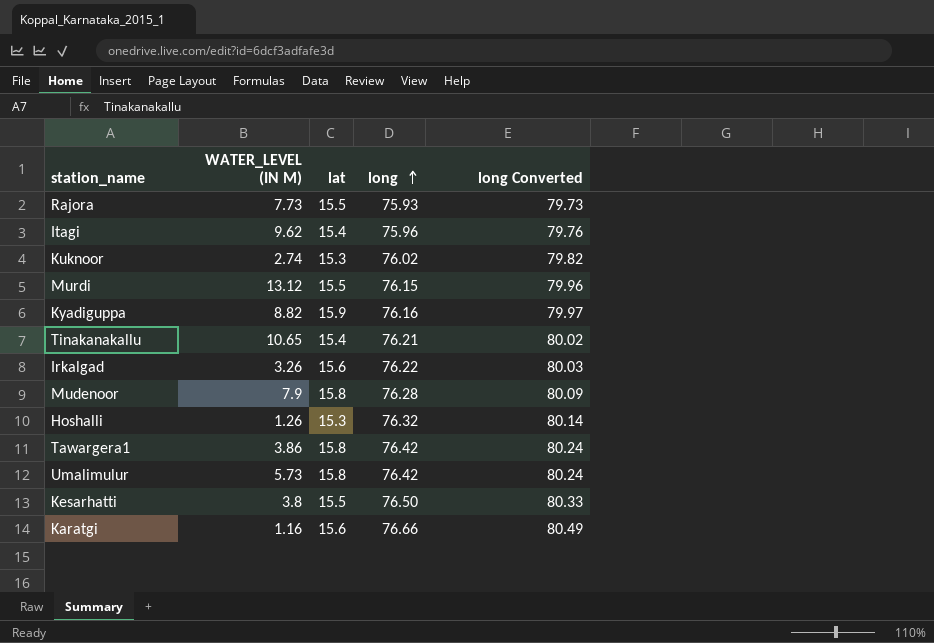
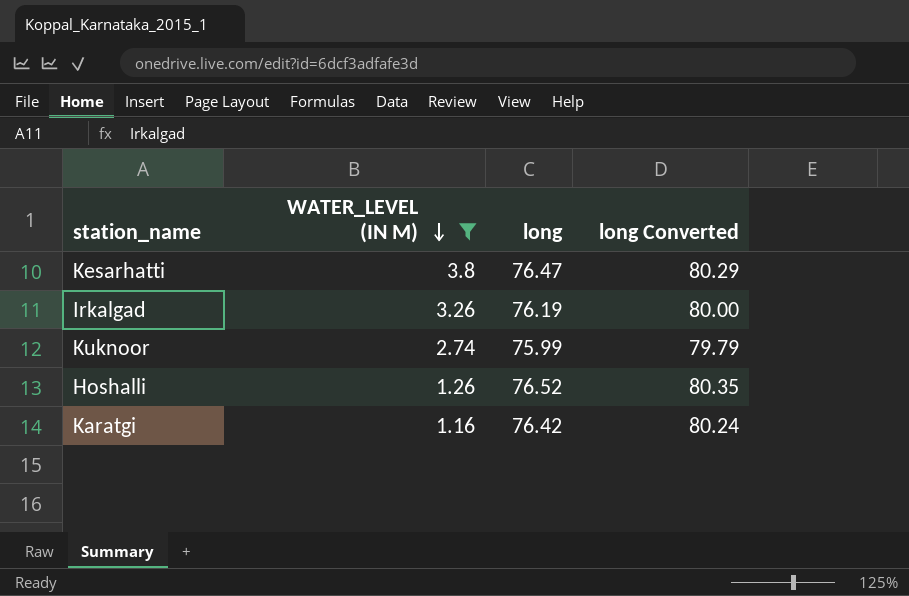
filter: none -> WATER_LEVEL (IN M) <= 3.8
row order: long ascending -> WATER_LEVEL (IN M) descending
column lat | position: 3 -> none
Kesarhatti | long: 76.50 -> 76.47
Kesarhatti | long Converted: 80.33 -> 80.29
Irkalgad | long: 76.22 -> 76.19
Irkalgad | long Converted: 80.03 -> 80.00
Kuknoor | long: 76.02 -> 75.99
Kuknoor | long Converted: 79.82 -> 79.79
Hoshalli | long: 76.32 -> 76.52
Hoshalli | long Converted: 80.14 -> 80.35
Karatgi | long: 76.66 -> 76.42
Karatgi | long Converted: 80.49 -> 80.24

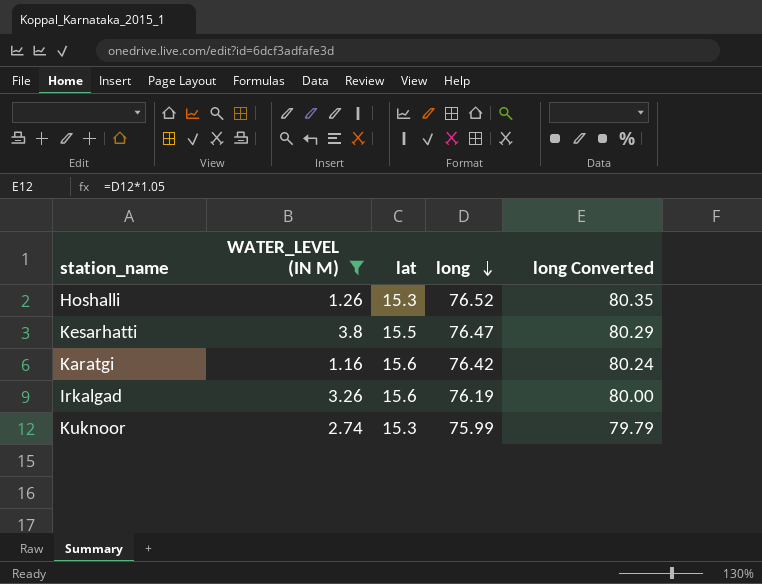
row order: WATER_LEVEL (IN M) descending -> long descending
column lat | position: none -> 3

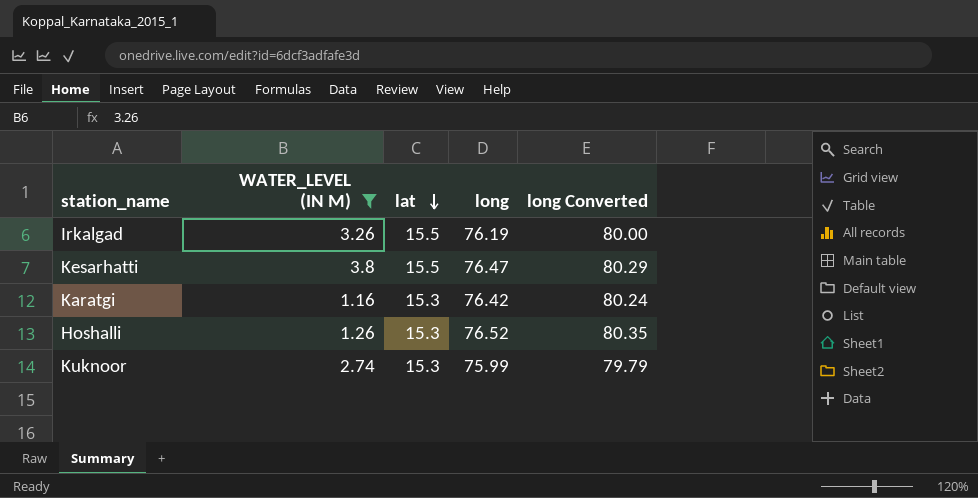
row order: long descending -> lat descending
Irkalgad | lat: 15.6 -> 15.5
Karatgi | lat: 15.6 -> 15.3

